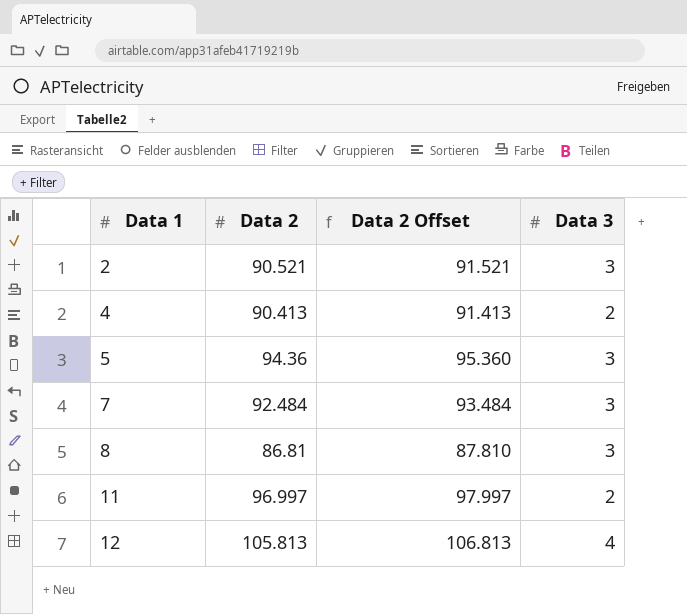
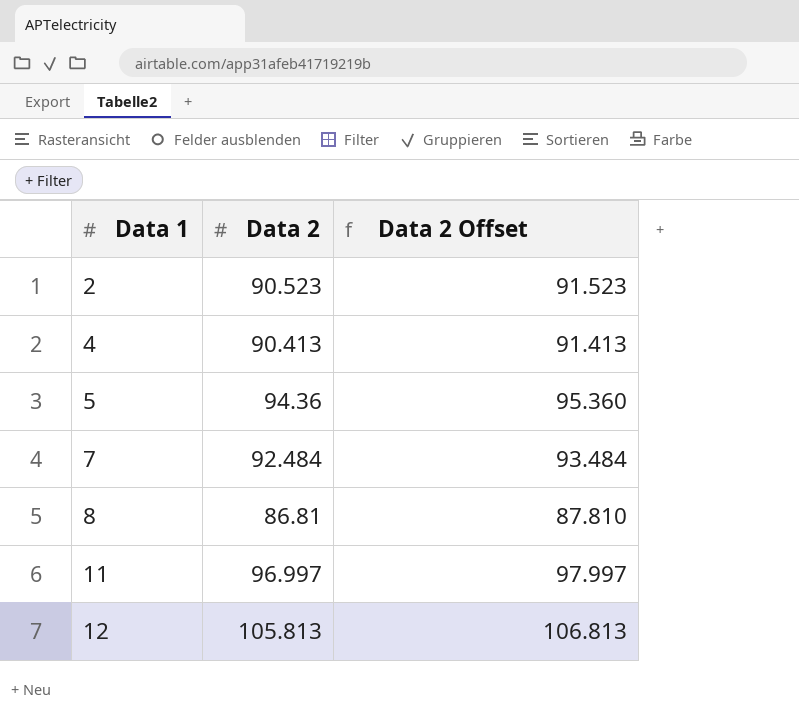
column Data 3 | position: 4 -> none
2 | Data 2: 90.521 -> 90.523
2 | Data 2 Offset: 91.521 -> 91.523

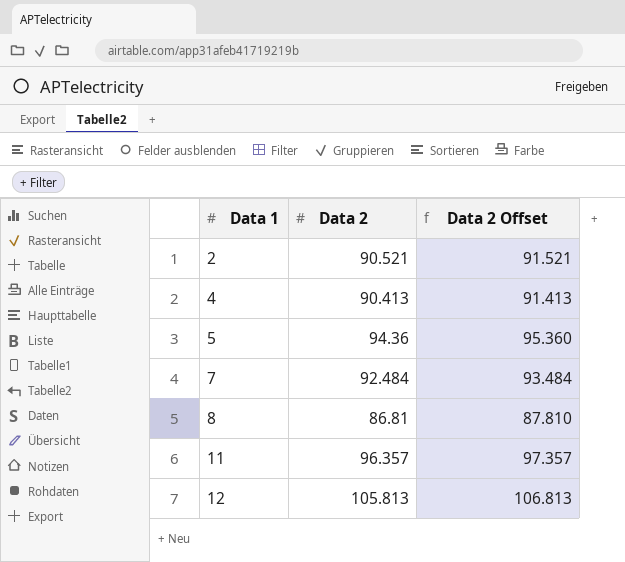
2 | Data 2: 90.523 -> 90.521
2 | Data 2 Offset: 91.523 -> 91.521
11 | Data 2: 96.997 -> 96.357
11 | Data 2 Offset: 97.997 -> 97.357

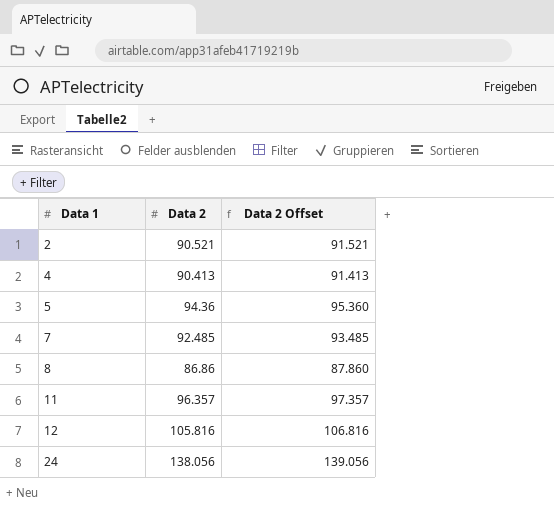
7 | Data 2: 92.484 -> 92.485
7 | Data 2 Offset: 93.484 -> 93.485
8 | Data 2: 86.81 -> 86.86
8 | Data 2 Offset: 87.810 -> 87.860
12 | Data 2: 105.813 -> 105.816
12 | Data 2 Offset: 106.813 -> 106.816
row 24: none -> 138.056 | 139.056

